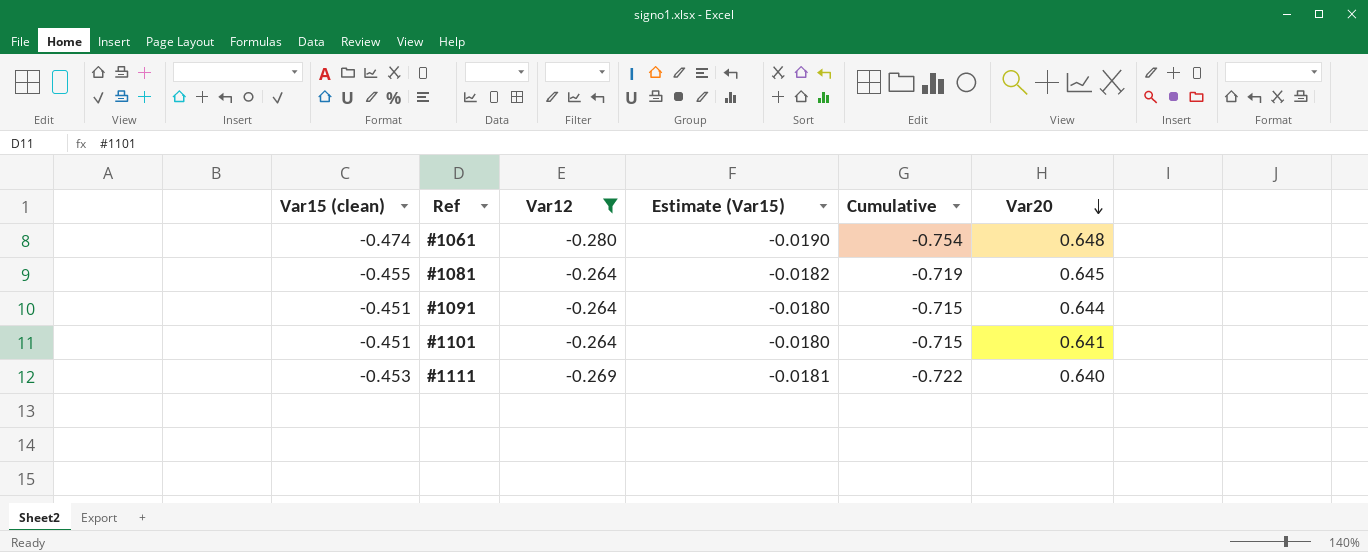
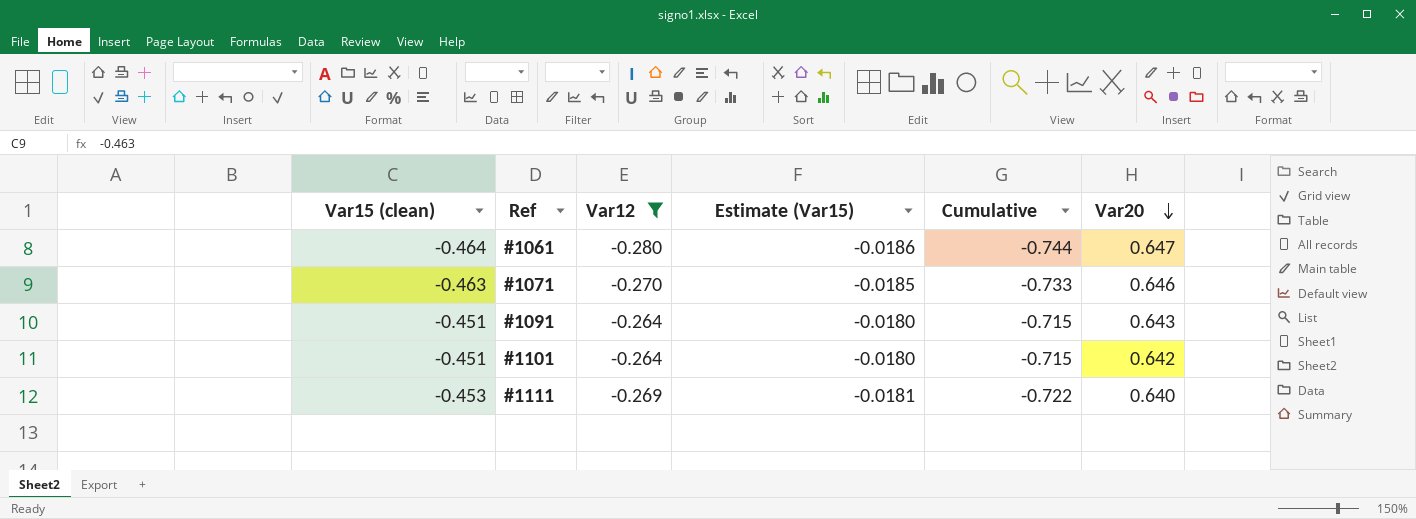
row #1081: -0.455 | -0.264 | -0.0182 | -0.719 | 0.645 -> none
#1061 | Var15 (clean): -0.474 -> -0.464
#1061 | Estimate (Var15): -0.0190 -> -0.0186
#1061 | Cumulative: -0.754 -> -0.744
#1061 | Var20: 0.648 -> 0.647
row #1071: none -> -0.463 | -0.270 | -0.0185 | -0.733 | 0.646
#1091 | Var20: 0.644 -> 0.643
#1101 | Var20: 0.641 -> 0.642

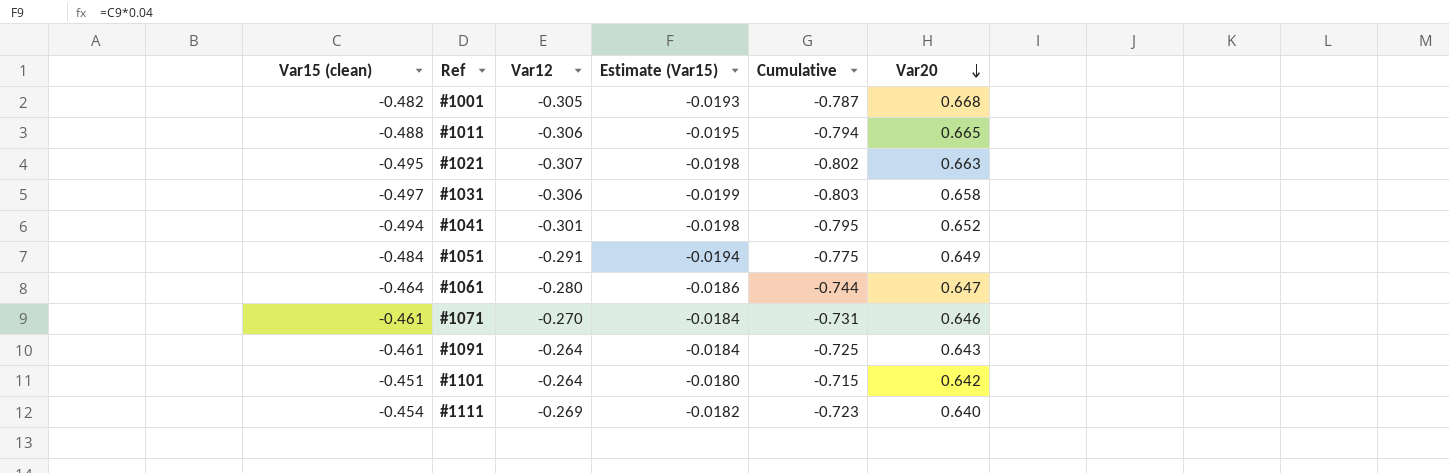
filter: Var12 >= -0.280 -> none
#1071 | Var15 (clean): -0.463 -> -0.461
#1071 | Estimate (Var15): -0.0185 -> -0.0184
#1071 | Cumulative: -0.733 -> -0.731
#1091 | Var15 (clean): -0.451 -> -0.461
#1091 | Estimate (Var15): -0.0180 -> -0.0184
#1091 | Cumulative: -0.715 -> -0.725
#1111 | Var15 (clean): -0.453 -> -0.454
#1111 | Estimate (Var15): -0.0181 -> -0.0182
#1111 | Cumulative: -0.722 -> -0.723

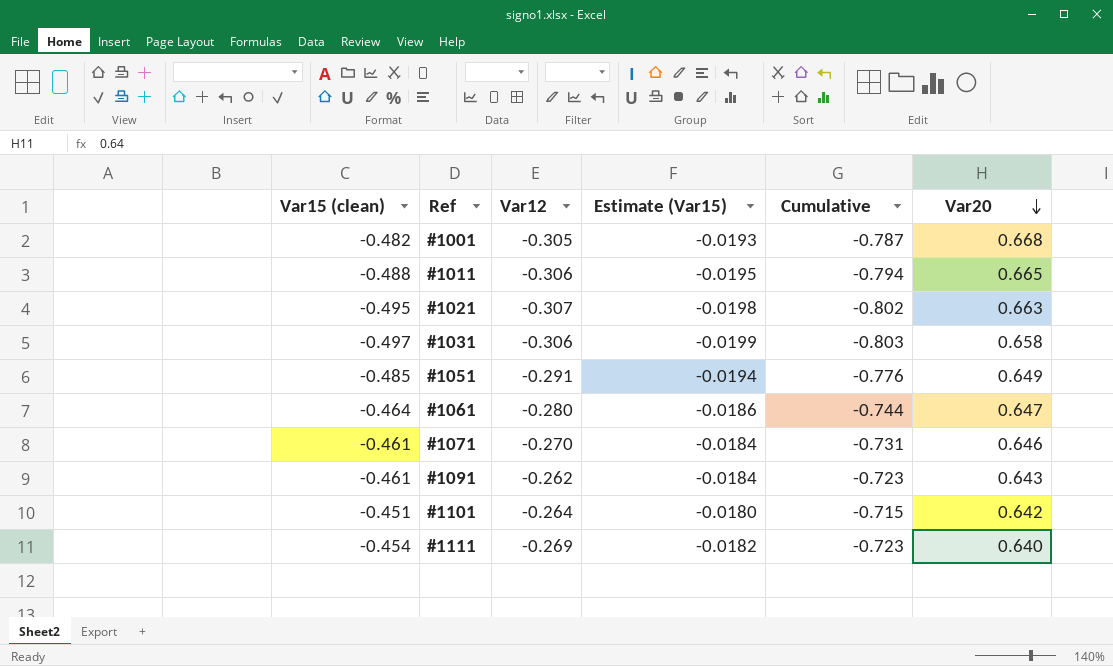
row #1041: -0.494 | -0.301 | -0.0198 | -0.795 | 0.652 -> none
#1051 | Var15 (clean): -0.484 -> -0.485
#1051 | Cumulative: -0.775 -> -0.776
#1091 | Var12: -0.264 -> -0.262
#1091 | Cumulative: -0.725 -> -0.723

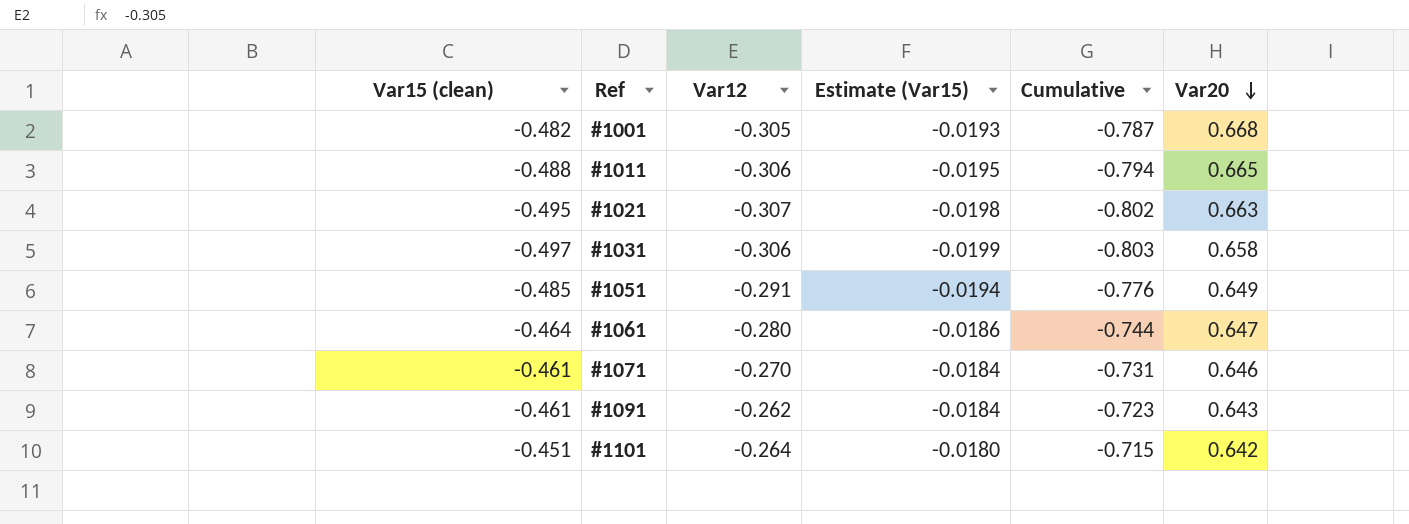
row #1111: -0.454 | -0.269 | -0.0182 | -0.723 | 0.640 -> none

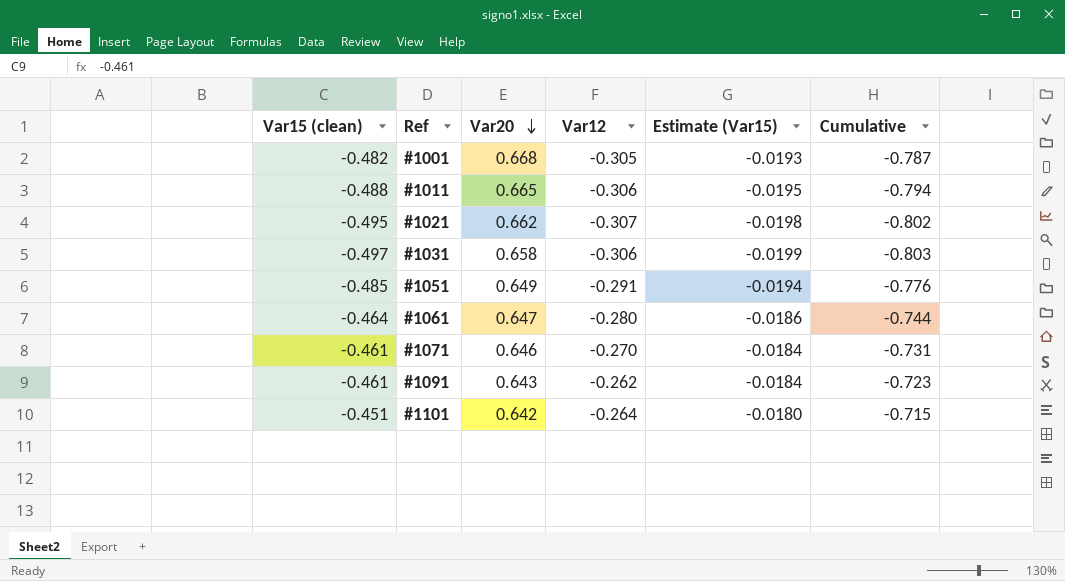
column Var20 | position: 6 -> 3
#1021 | Var20: 0.663 -> 0.662

